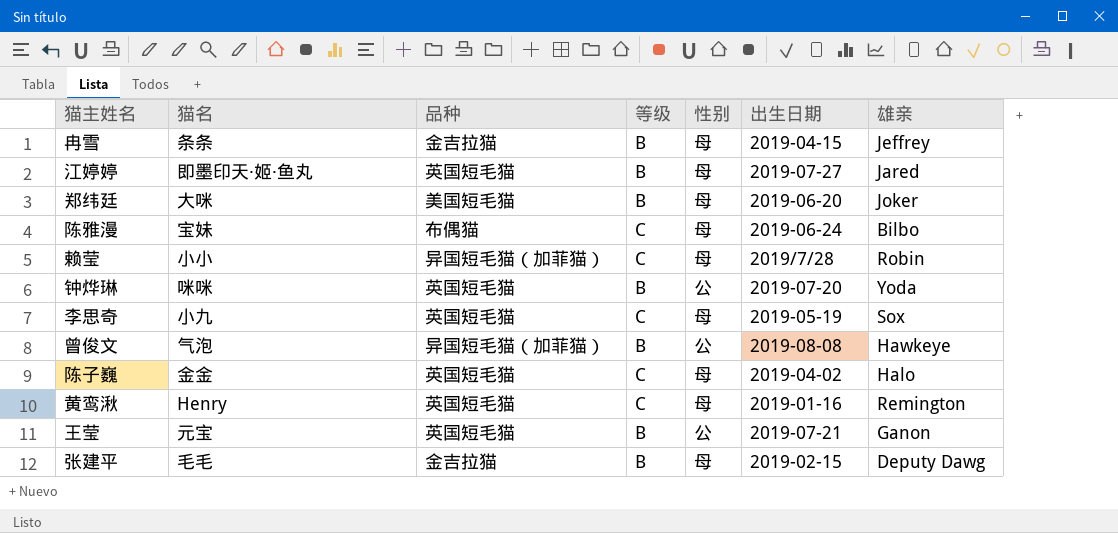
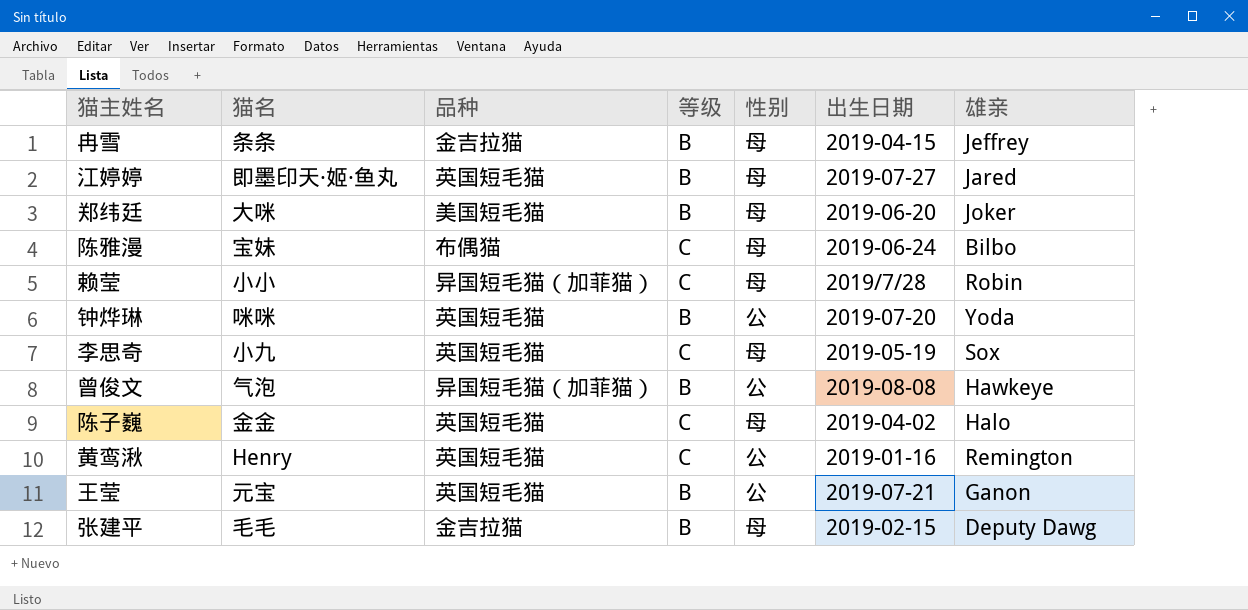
黄鸾湫 | 性别: 母 -> 公

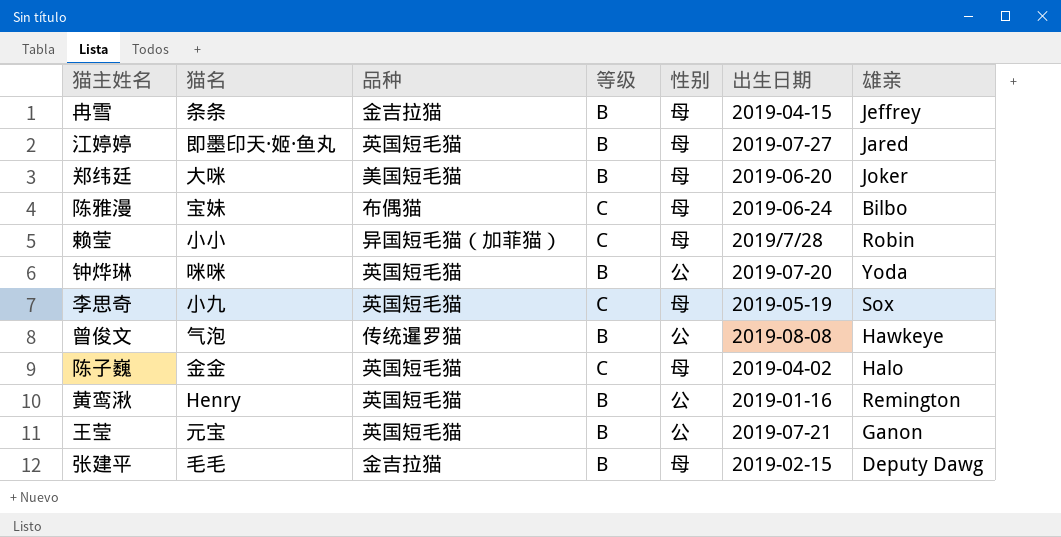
曾俊文 | 品种: 异国短毛猫（加菲猫） -> 传统暹罗猫
黄鸾湫 | 等级: C -> B

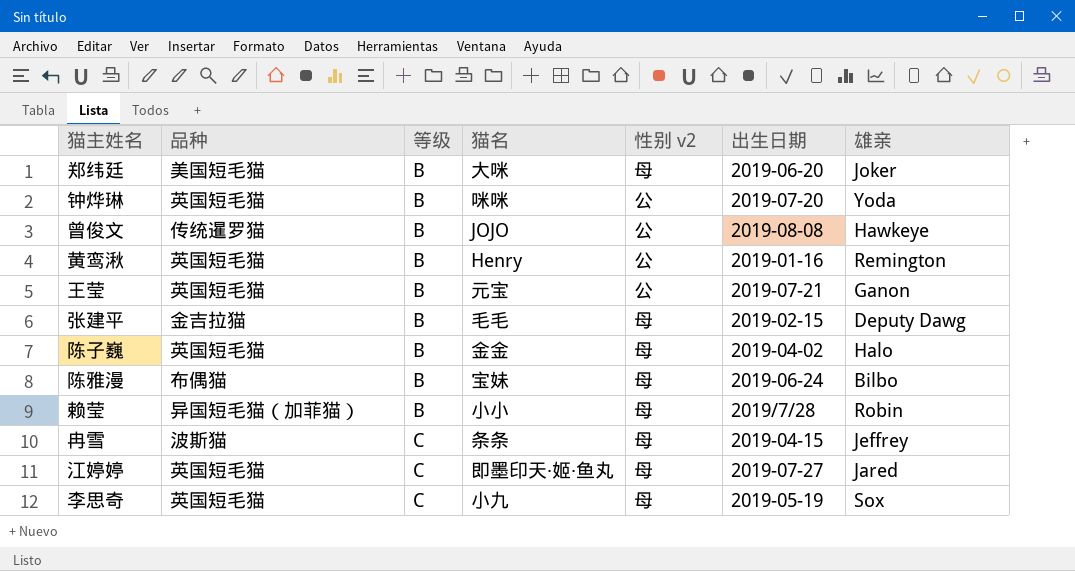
row order: none -> 等级 ascending
column 猫名 | position: 2 -> 4
column name: 性别 -> 性别 v2
曾俊文 | 猫名: 气泡 -> JOJO
陈子巍 | 等级: C -> B
陈雅漫 | 等级: C -> B
赖莹 | 等级: C -> B
冉雪 | 品种: 金吉拉猫 -> 波斯猫
冉雪 | 等级: B -> C
江婷婷 | 等级: B -> C

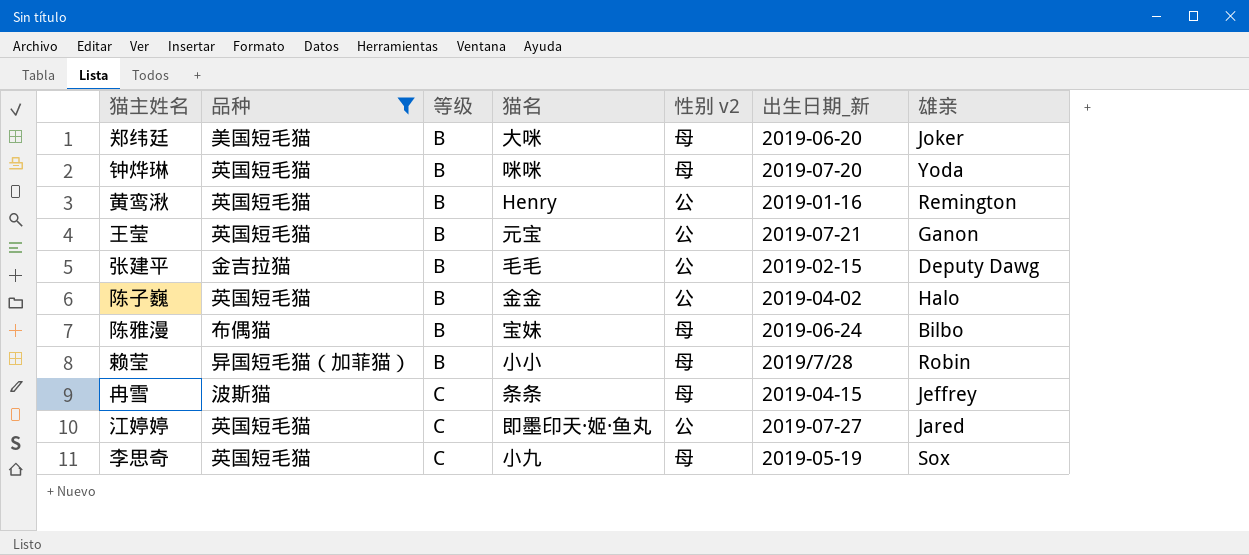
filter: none -> 品种 != 传统暹罗猫
column name: 出生日期 -> 出生日期_新
钟烨琳 | 性别 v2: 公 -> 母
张建平 | 性别 v2: 母 -> 公
陈子巍 | 性别 v2: 母 -> 公
江婷婷 | 性别 v2: 母 -> 公

